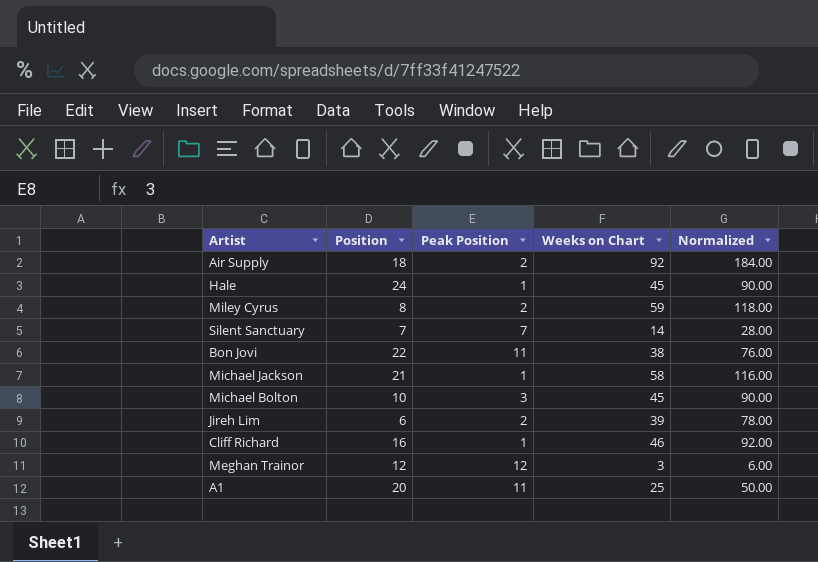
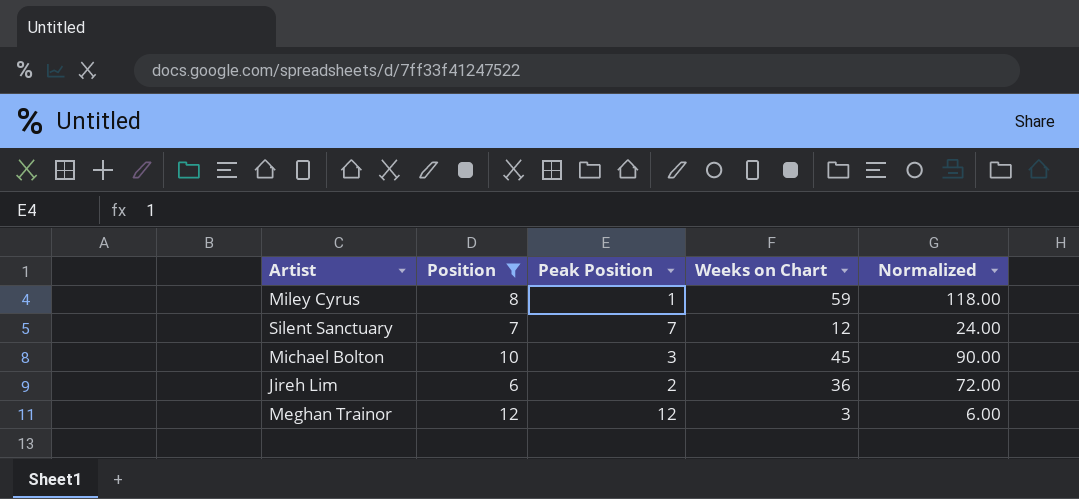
filter: none -> Position <= 12
Miley Cyrus | Peak Position: 2 -> 1
Silent Sanctuary | Weeks on Chart: 14 -> 12
Silent Sanctuary | Normalized: 28.00 -> 24.00
Jireh Lim | Weeks on Chart: 39 -> 36
Jireh Lim | Normalized: 78.00 -> 72.00

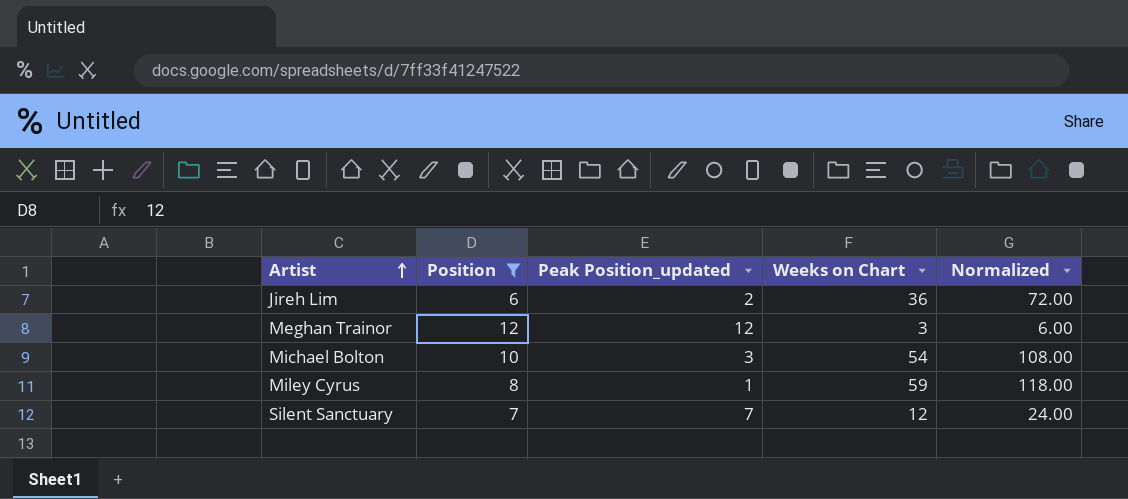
row order: none -> Artist ascending
column name: Peak Position -> Peak Position_updated
Michael Bolton | Weeks on Chart: 45 -> 54
Michael Bolton | Normalized: 90.00 -> 108.00

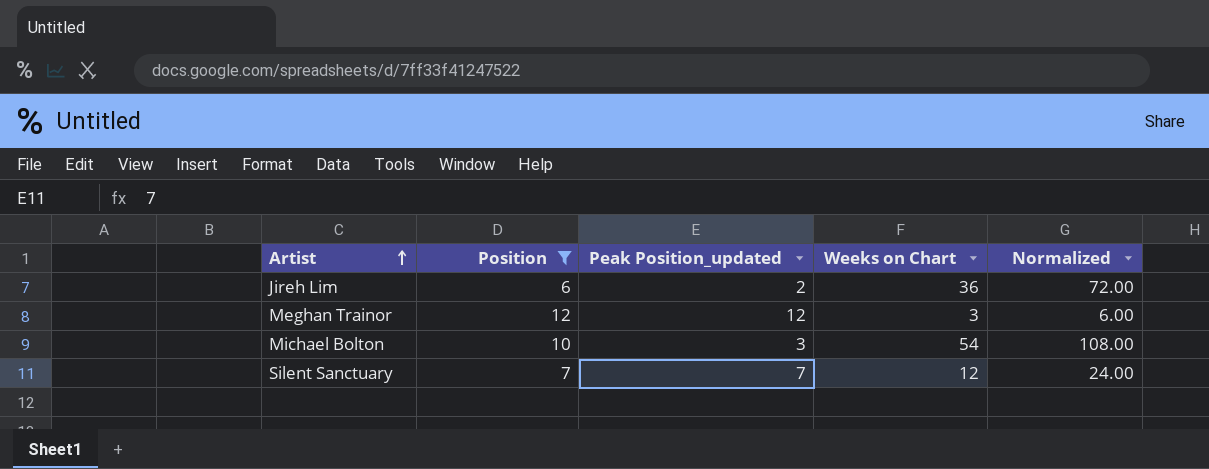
row Miley Cyrus: 8 | 1 | 59 | 118.00 -> none

